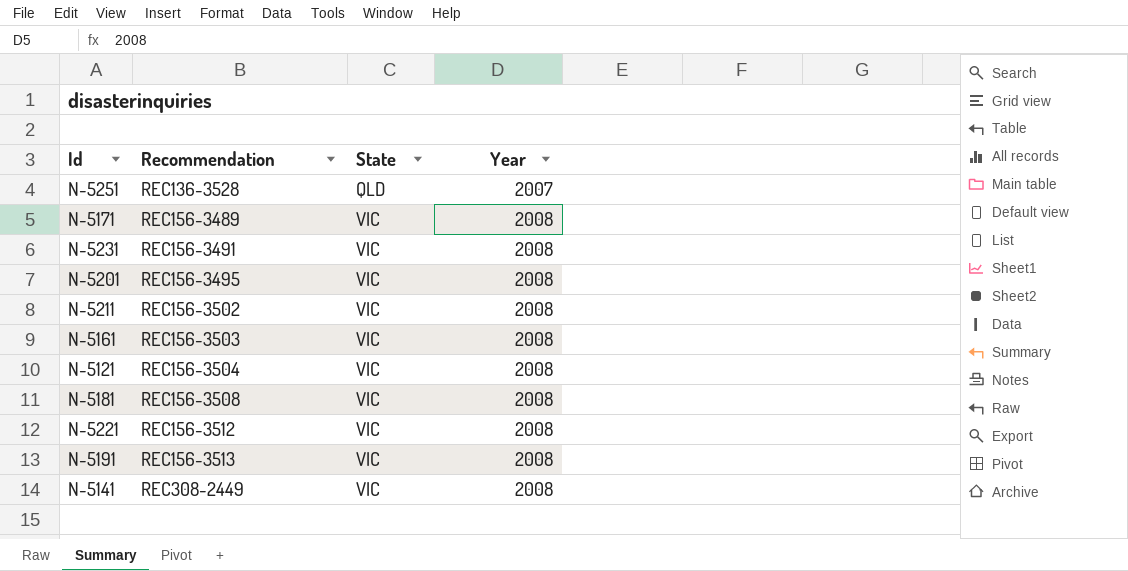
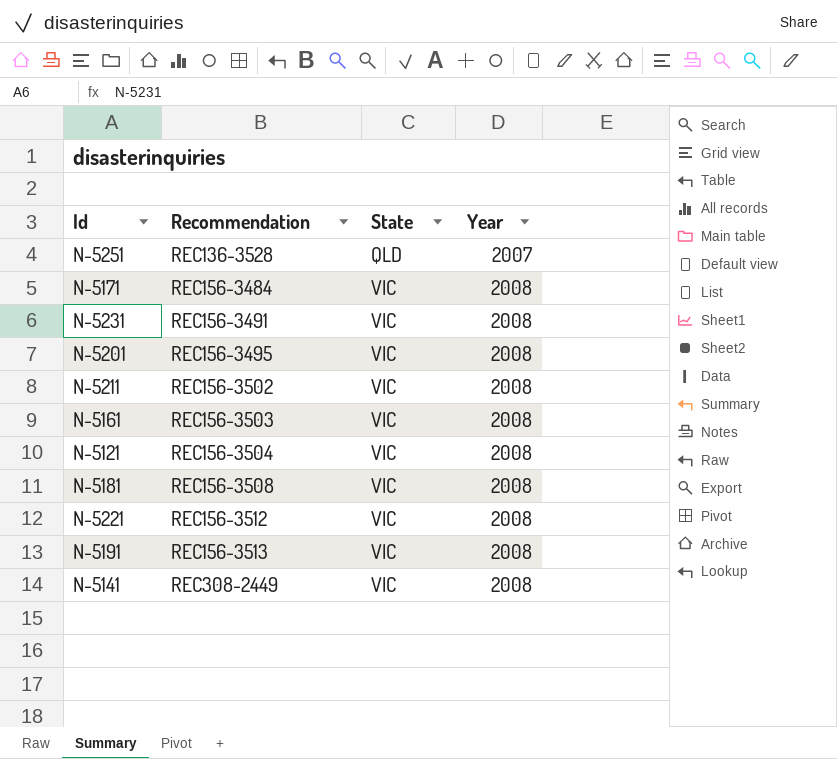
N-5171 | Recommendation: REC156-3489 -> REC156-3484

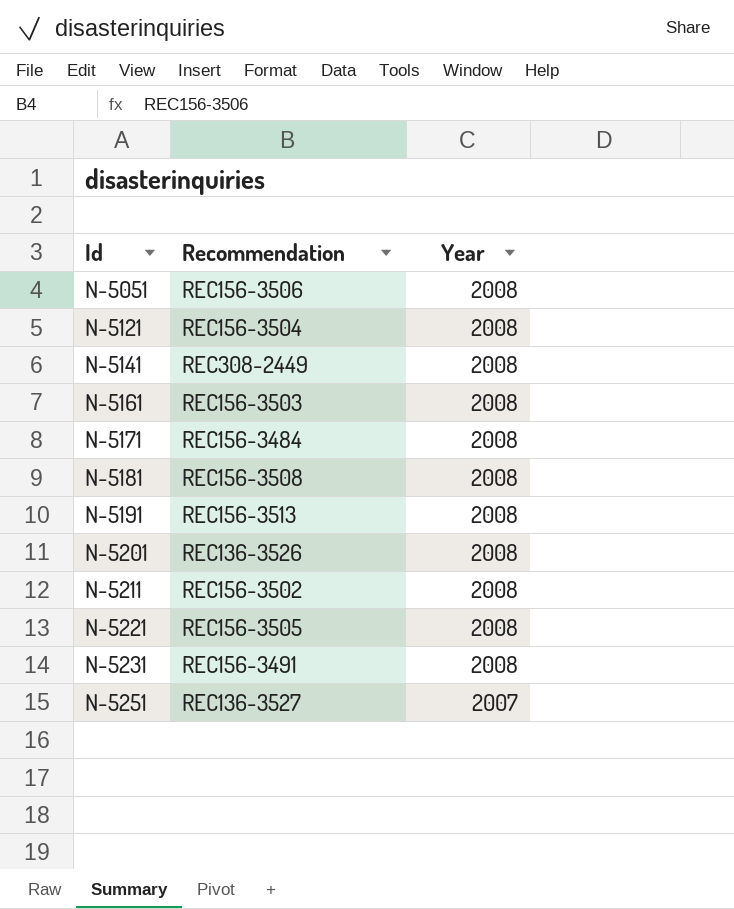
row order: Recommendation ascending -> Id ascending
column State | position: 3 -> none
row N-5051: none -> REC156-3506 | 2008
N-5201 | Recommendation: REC156-3495 -> REC136-3526
N-5221 | Recommendation: REC156-3512 -> REC156-3505
N-5251 | Recommendation: REC136-3528 -> REC136-3527

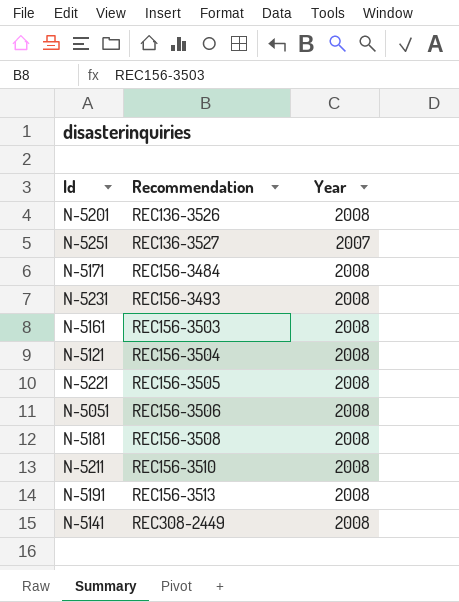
row order: Id ascending -> Recommendation ascending
N-5231 | Recommendation: REC156-3491 -> REC156-3493
N-5211 | Recommendation: REC156-3502 -> REC156-3510

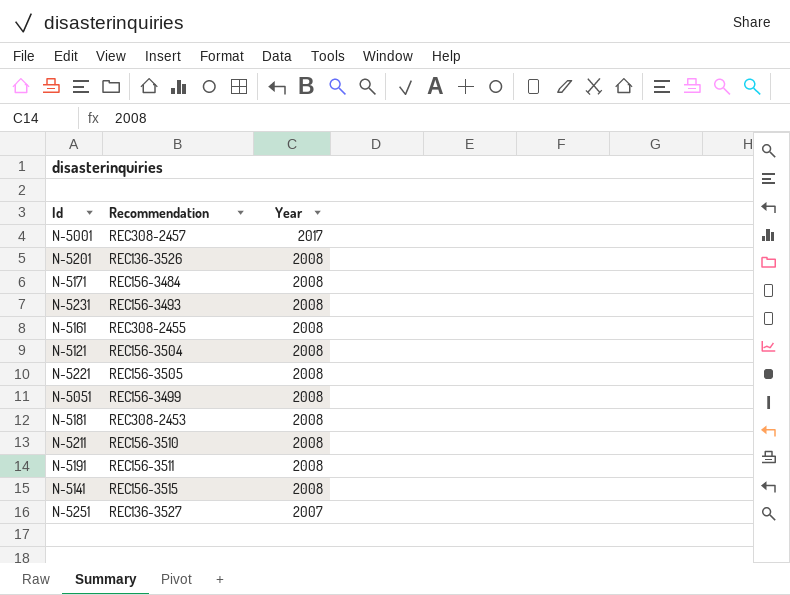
row order: Recommendation ascending -> Year descending
row N-5001: none -> REC308-2457 | 2017
N-5161 | Recommendation: REC156-3503 -> REC308-2455
N-5051 | Recommendation: REC156-3506 -> REC156-3499
N-5181 | Recommendation: REC156-3508 -> REC308-2453
N-5191 | Recommendation: REC156-3513 -> REC156-3511
N-5141 | Recommendation: REC308-2449 -> REC156-3515

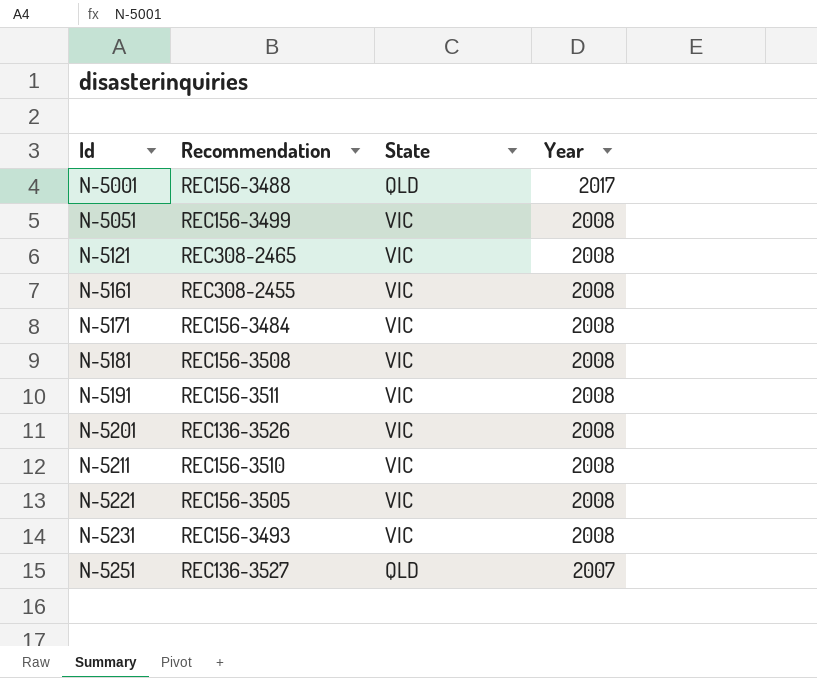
row order: Year descending -> Id ascending
column State | position: none -> 3
row N-5141: REC156-3515 | 2008 -> none
N-5001 | Recommendation: REC308-2457 -> REC156-3488
N-5121 | Recommendation: REC156-3504 -> REC308-2465
N-5181 | Recommendation: REC308-2453 -> REC156-3508

